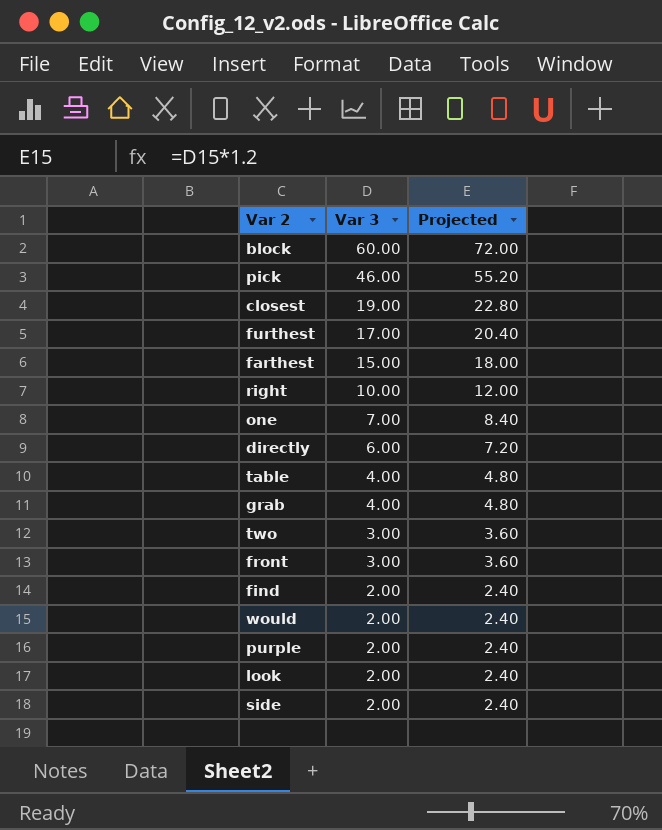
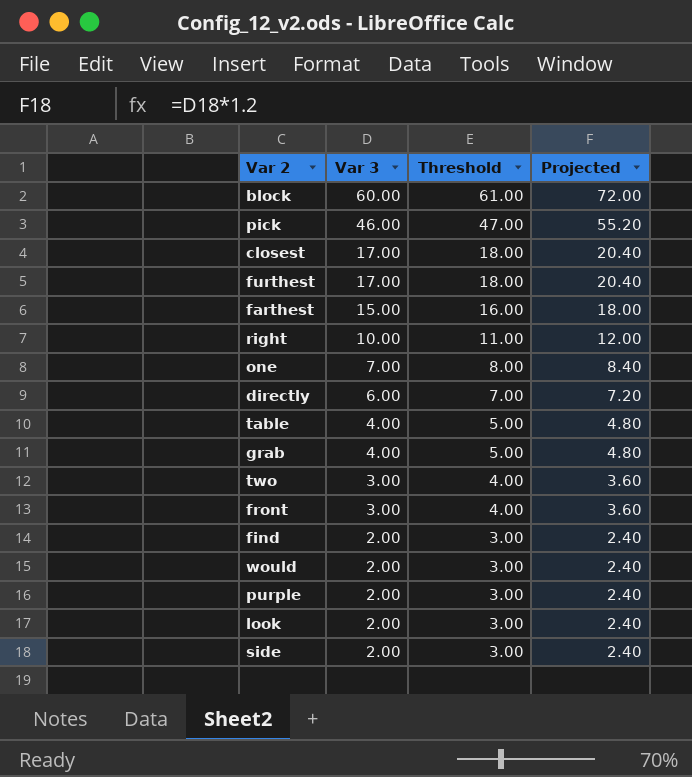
column Threshold | formula: none -> [Var 3] + 1
closest | Var 3: 19.00 -> 17.00
closest | Projected: 22.80 -> 20.40

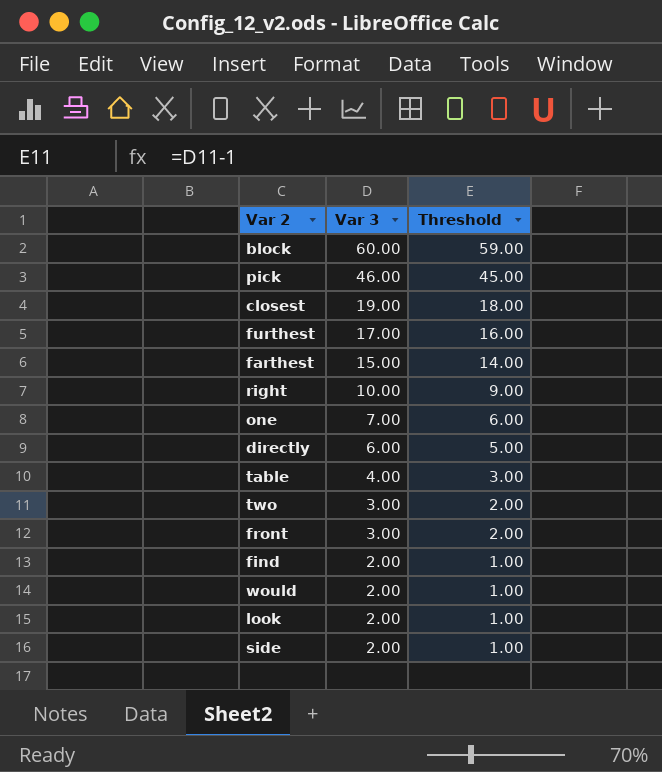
column Projected | formula: [Var 3] * 1.2 -> none
column Threshold | formula: [Var 3] + 1 -> [Var 3] - 1
row grab: 4.00 | 5.00 | 4.80 -> none
row purple: 2.00 | 3.00 | 2.40 -> none
closest | Var 3: 17.00 -> 19.00

